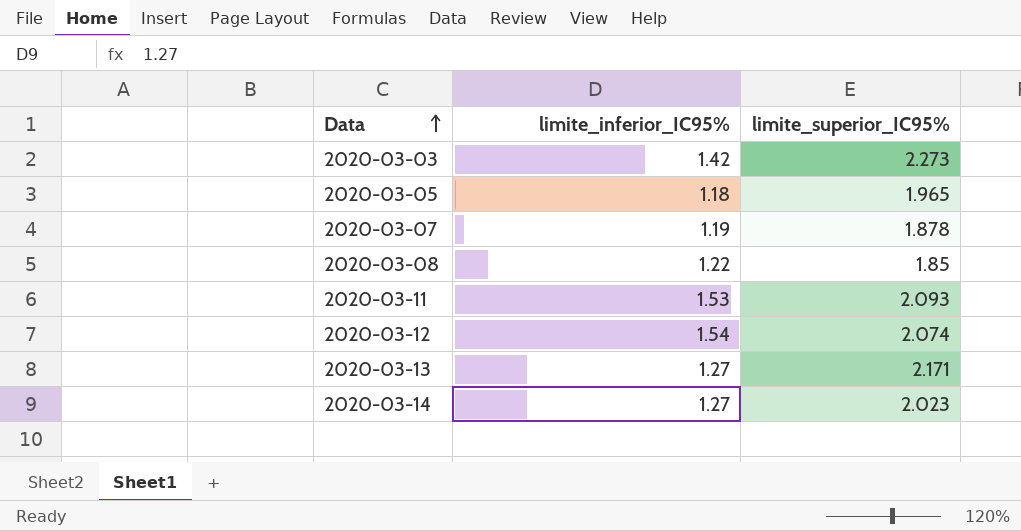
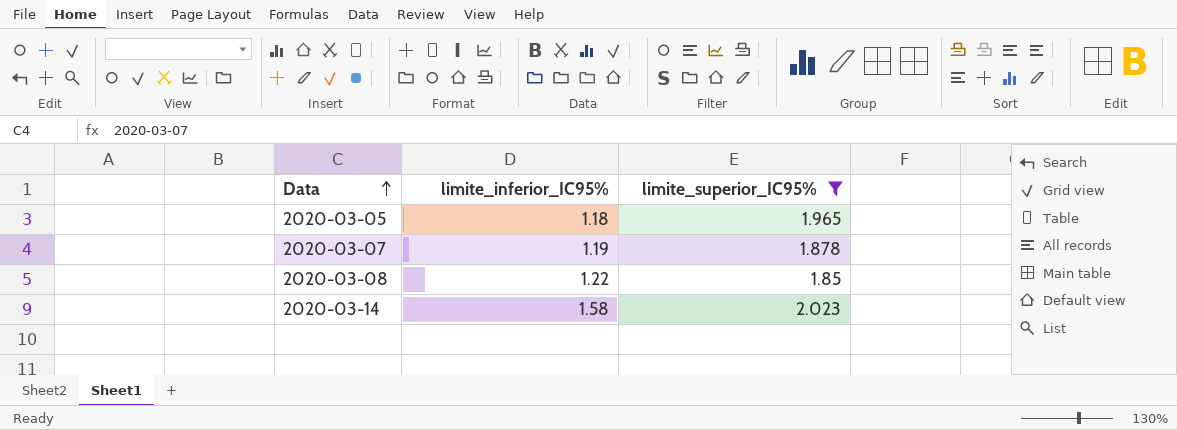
filter: none -> limite_superior_IC95% <= 2.023
2020-03-14 | limite_inferior_IC95%: 1.27 -> 1.58

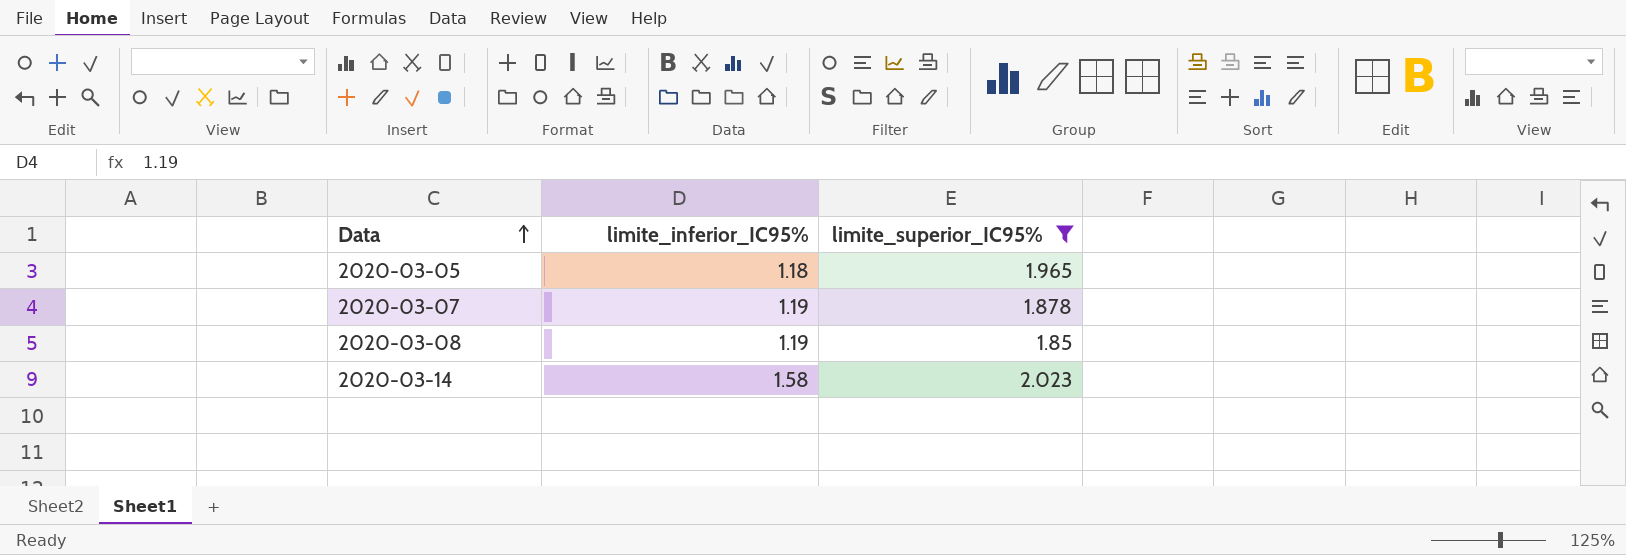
2020-03-08 | limite_inferior_IC95%: 1.22 -> 1.19

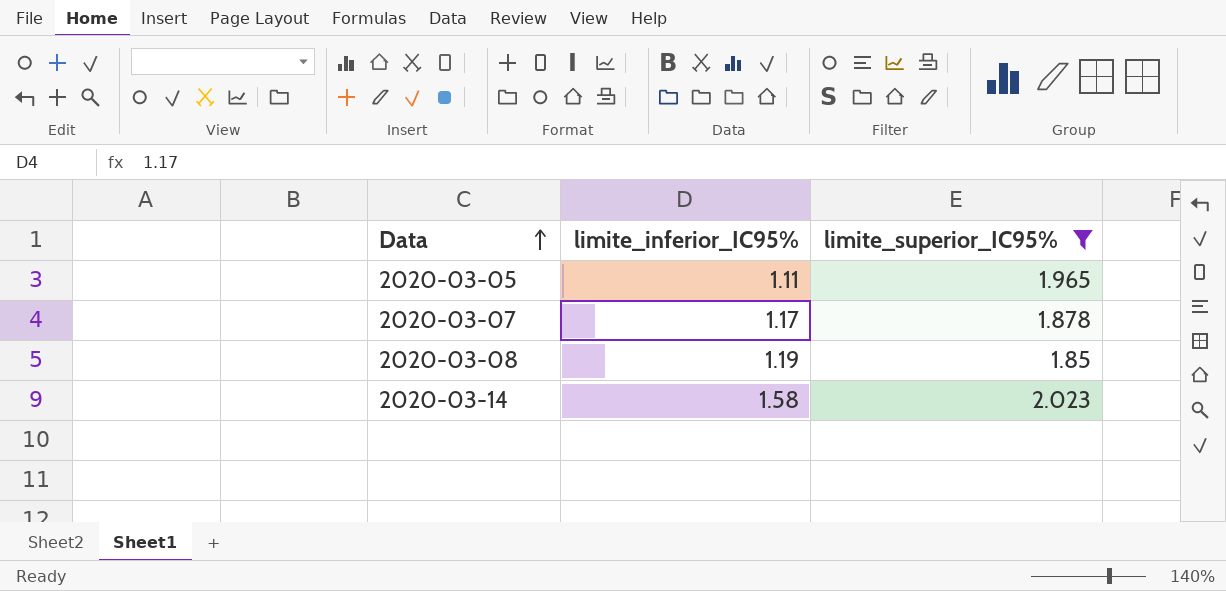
2020-03-05 | limite_inferior_IC95%: 1.18 -> 1.11
2020-03-07 | limite_inferior_IC95%: 1.19 -> 1.17

